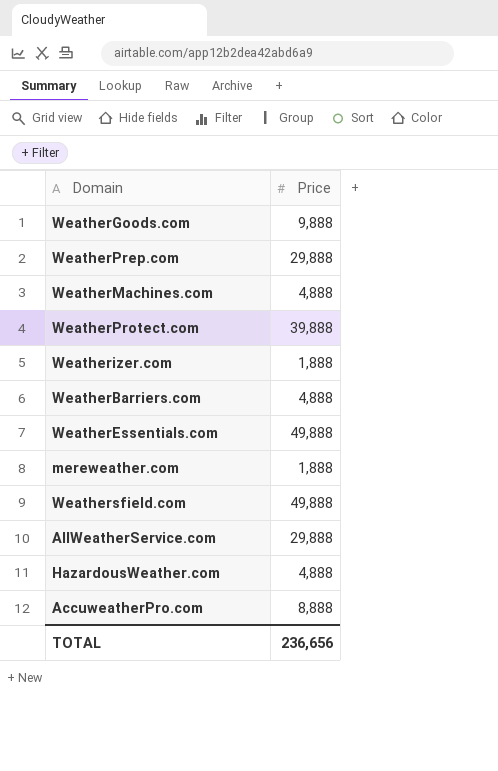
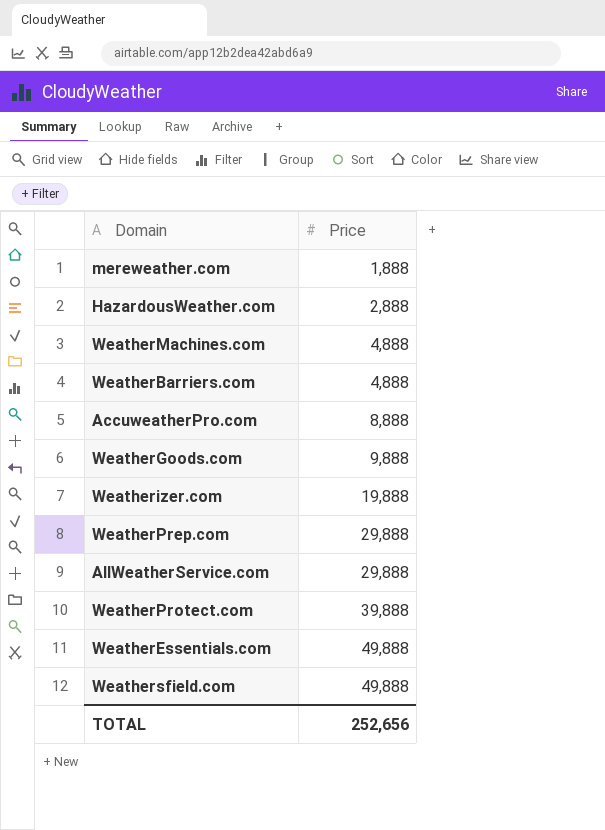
row order: none -> Price ascending
HazardousWeather.com | Price: 4,888 -> 2,888
Weatherizer.com | Price: 1,888 -> 19,888
TOTAL | Price: 236,656 -> 252,656

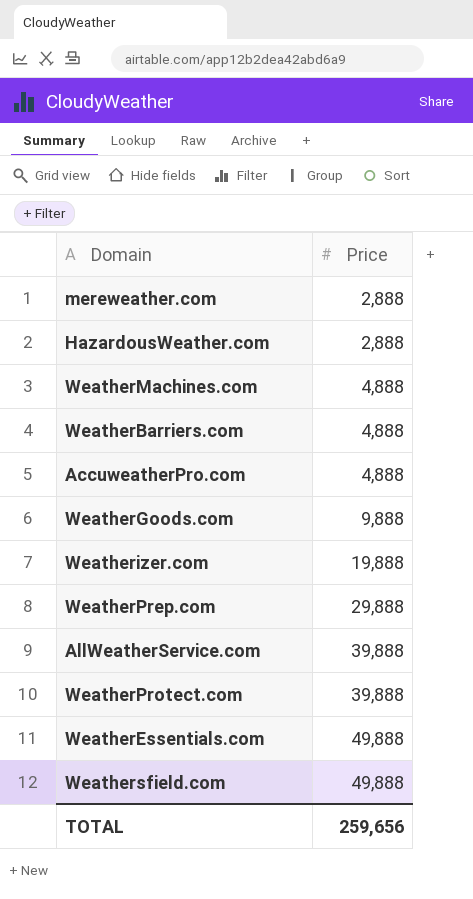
mereweather.com | Price: 1,888 -> 2,888
AccuweatherPro.com | Price: 8,888 -> 4,888
AllWeatherService.com | Price: 29,888 -> 39,888
TOTAL | Price: 252,656 -> 259,656

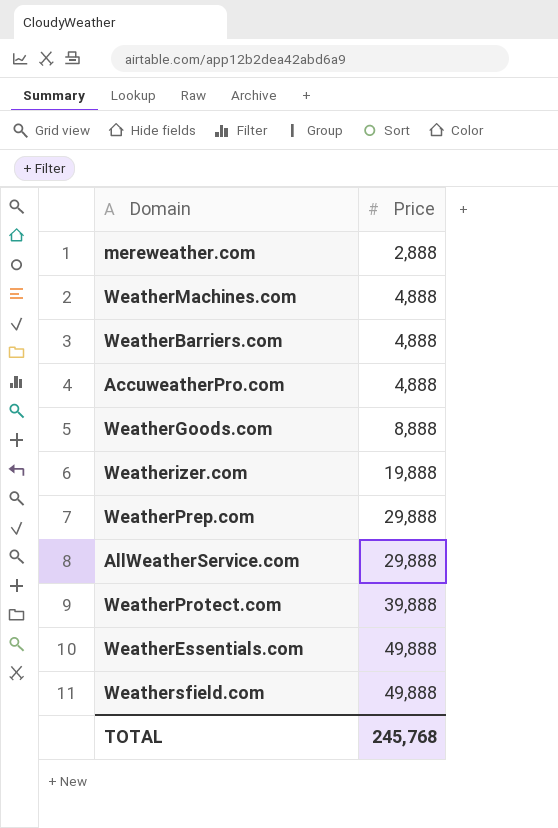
row HazardousWeather.com: 2,888 -> none
WeatherGoods.com | Price: 9,888 -> 8,888
AllWeatherService.com | Price: 39,888 -> 29,888
TOTAL | Price: 259,656 -> 245,768

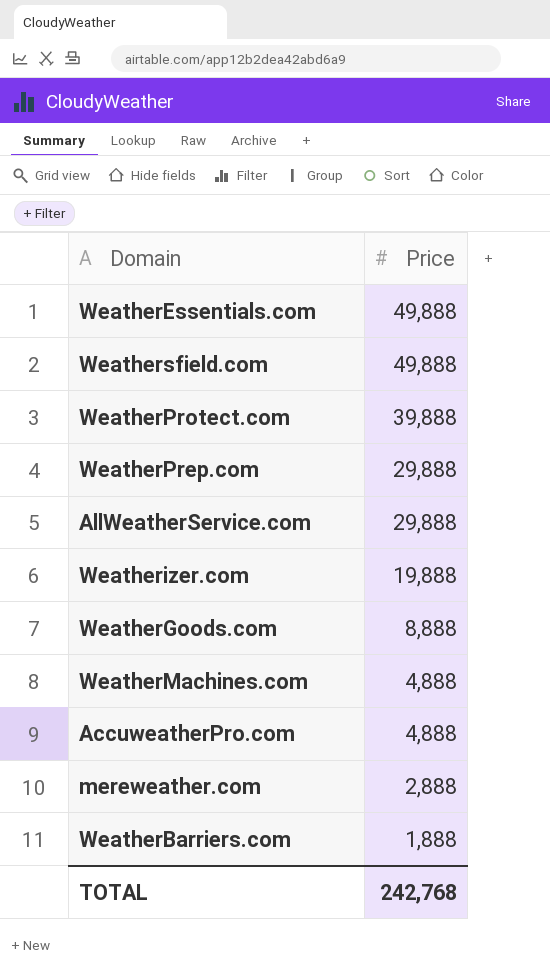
row order: Price ascending -> Price descending
WeatherBarriers.com | Price: 4,888 -> 1,888
TOTAL | Price: 245,768 -> 242,768

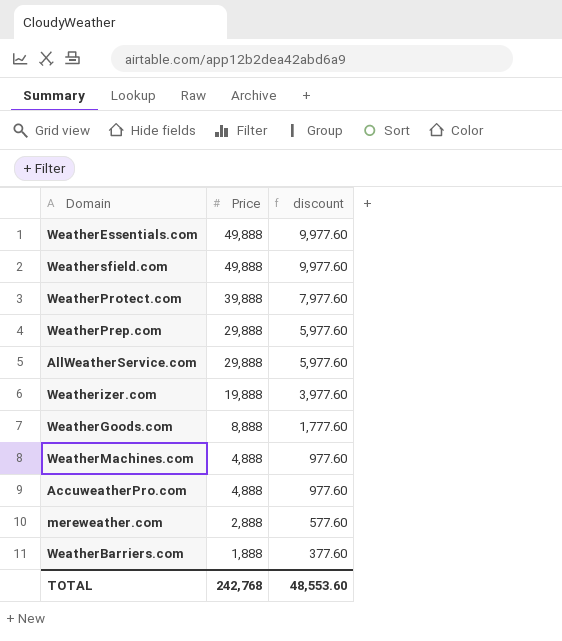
column discount | formula: none -> [Price] * 0.2

